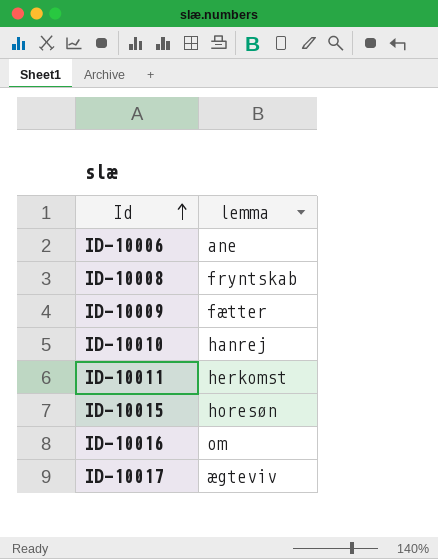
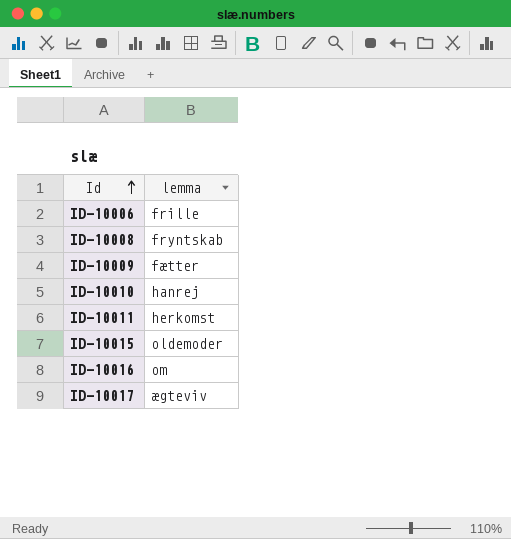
ID-10006 | lemma: ane -> frille
ID-10015 | lemma: horesøn -> oldemoder

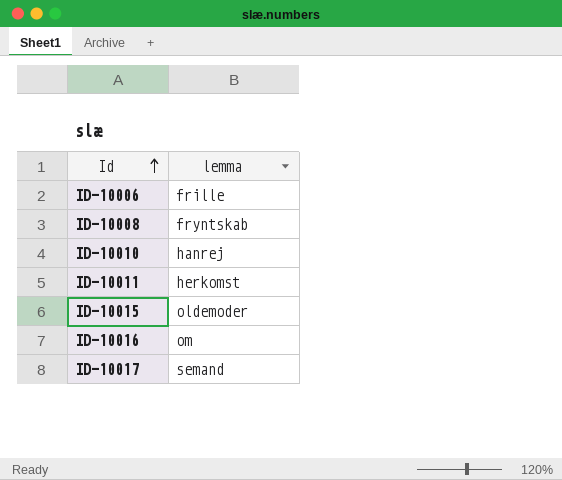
row ID-10009: fætter -> none
ID-10017 | lemma: ægteviv -> semand

